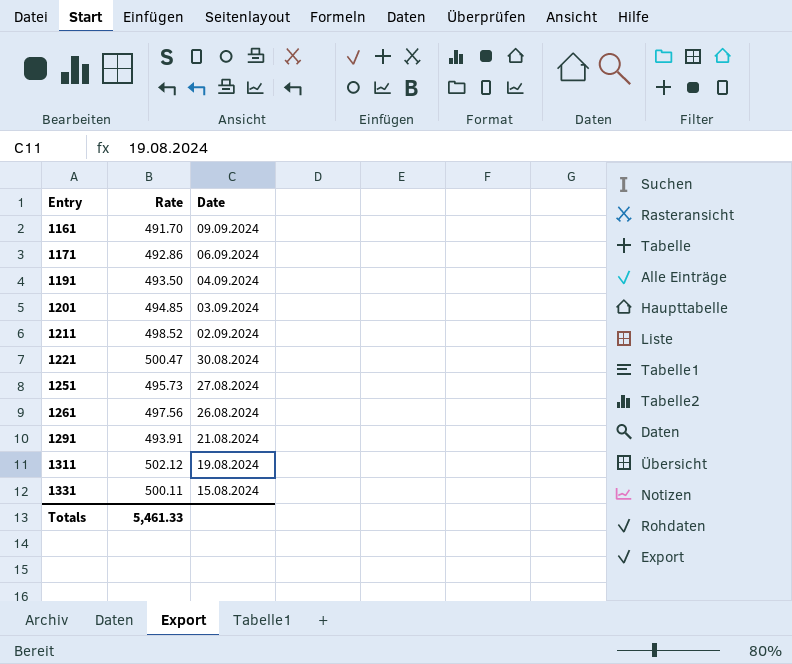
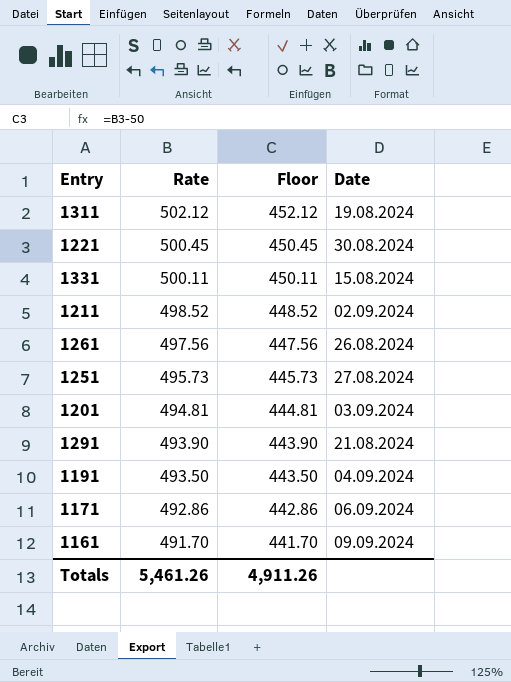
row order: Entry ascending -> Rate descending
column Floor | formula: none -> [Rate] - 50
1221 | Rate: 500.47 -> 500.45
1201 | Rate: 494.85 -> 494.81
1291 | Rate: 493.91 -> 493.90
Totals | Rate: 5,461.33 -> 5,461.26

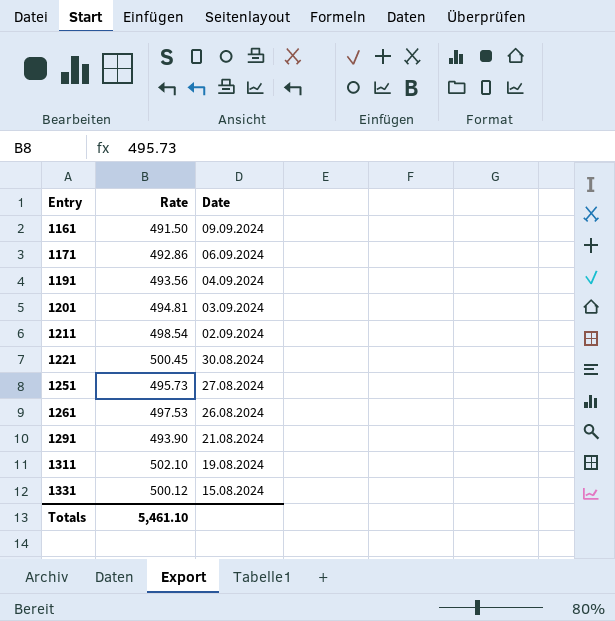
row order: Rate descending -> Entry ascending
column Floor | formula: [Rate] - 50 -> none
1161 | Rate: 491.70 -> 491.50
1191 | Rate: 493.50 -> 493.56
1211 | Rate: 498.52 -> 498.54
1261 | Rate: 497.56 -> 497.53
1311 | Rate: 502.12 -> 502.10
1331 | Rate: 500.11 -> 500.12
Totals | Rate: 5,461.26 -> 5,461.10

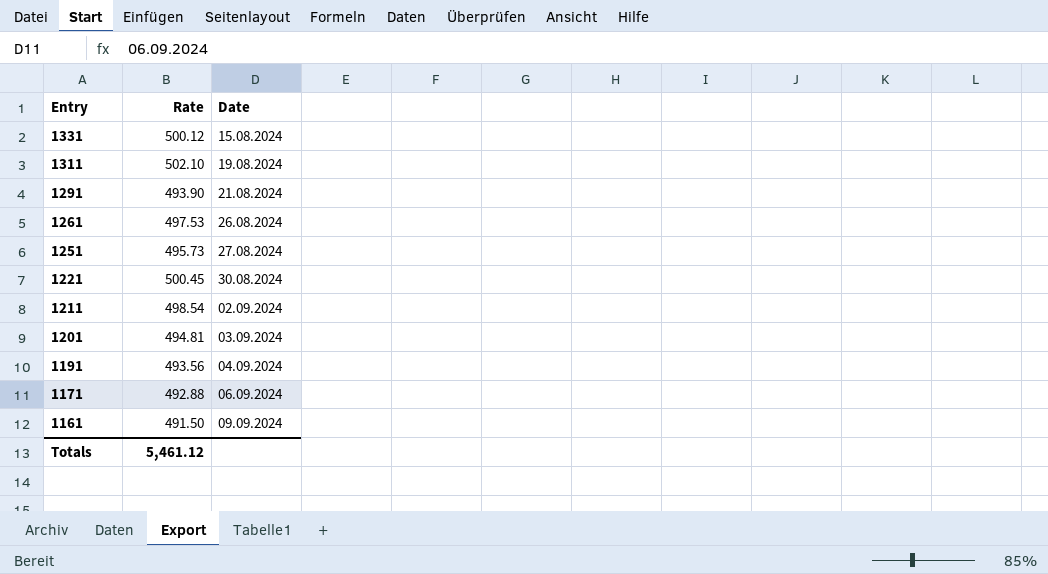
row order: Entry ascending -> Entry descending
1171 | Rate: 492.86 -> 492.88
Totals | Rate: 5,461.10 -> 5,461.12

